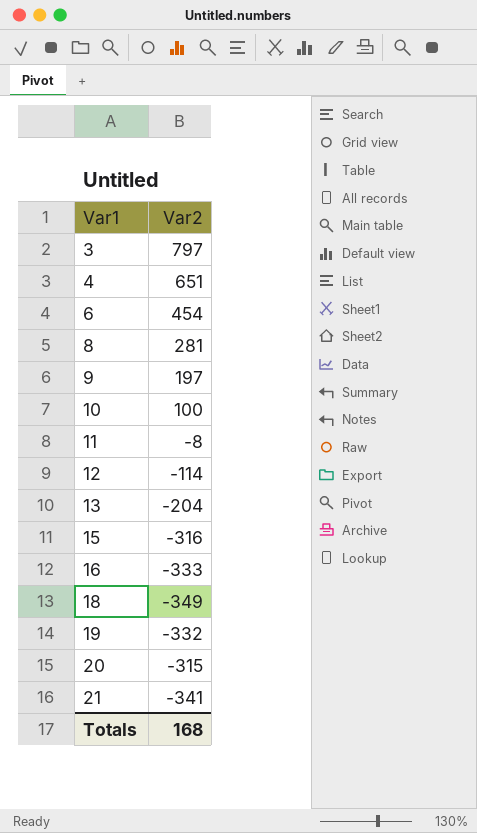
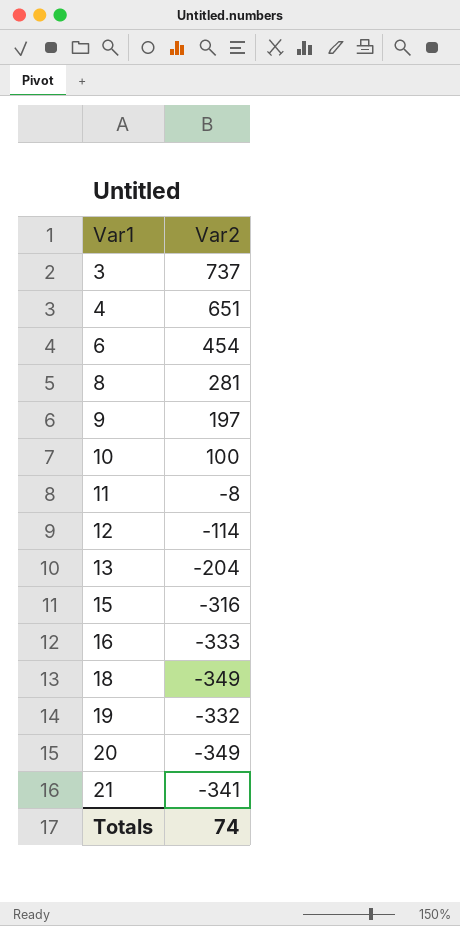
3 | Var2: 797 -> 737
20 | Var2: -315 -> -349
Totals | Var2: 168 -> 74

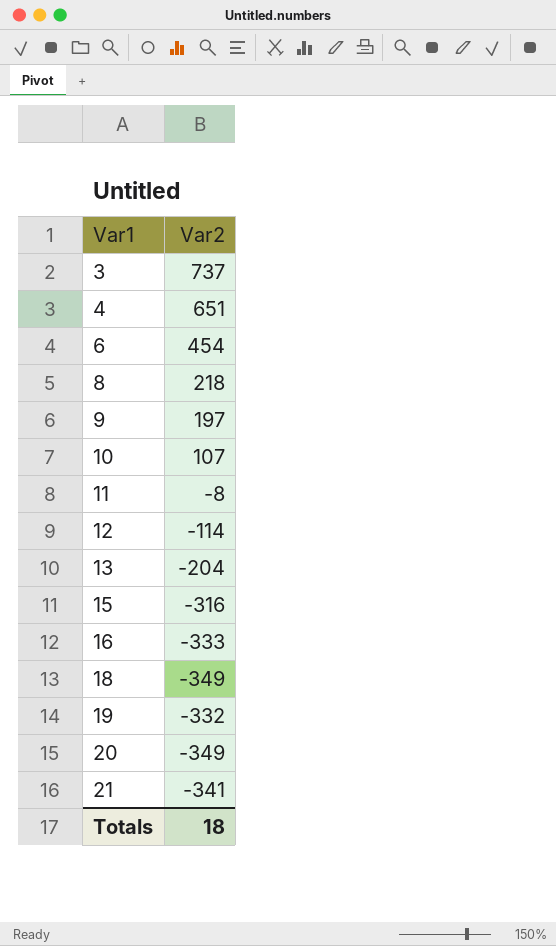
8 | Var2: 281 -> 218
10 | Var2: 100 -> 107
Totals | Var2: 74 -> 18

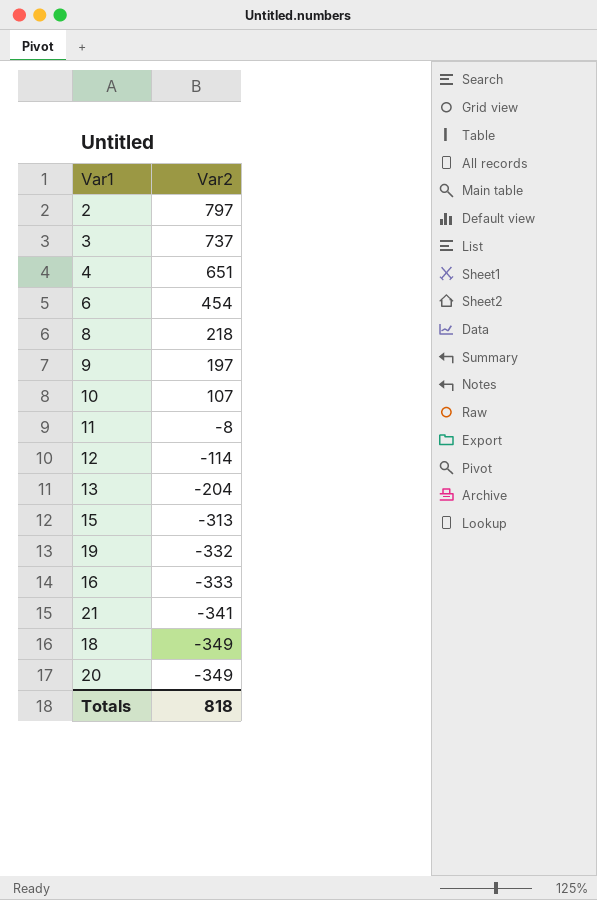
row order: Var1 ascending -> Var2 descending
row 2: none -> 797
15 | Var2: -316 -> -313
Totals | Var2: 18 -> 818

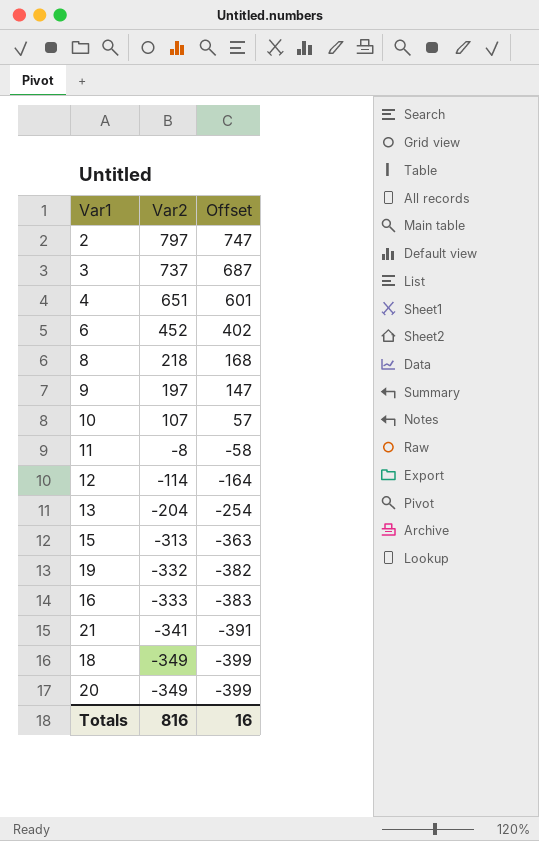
column Offset | formula: none -> [Var2] - 50
6 | Var2: 454 -> 452
Totals | Var2: 818 -> 816

